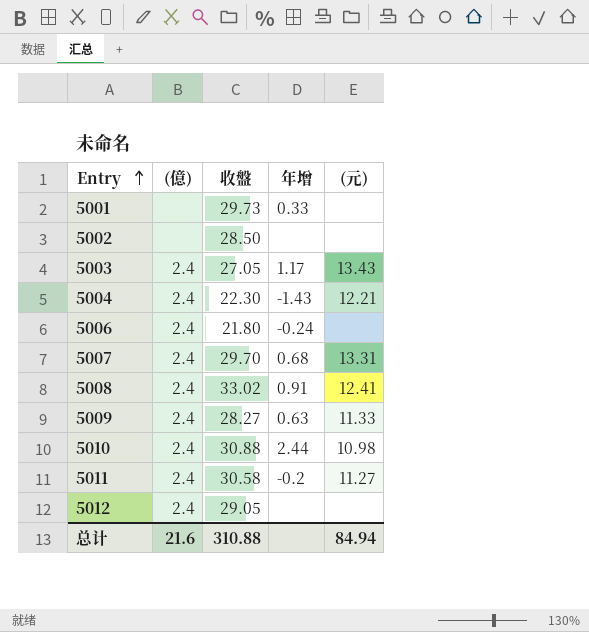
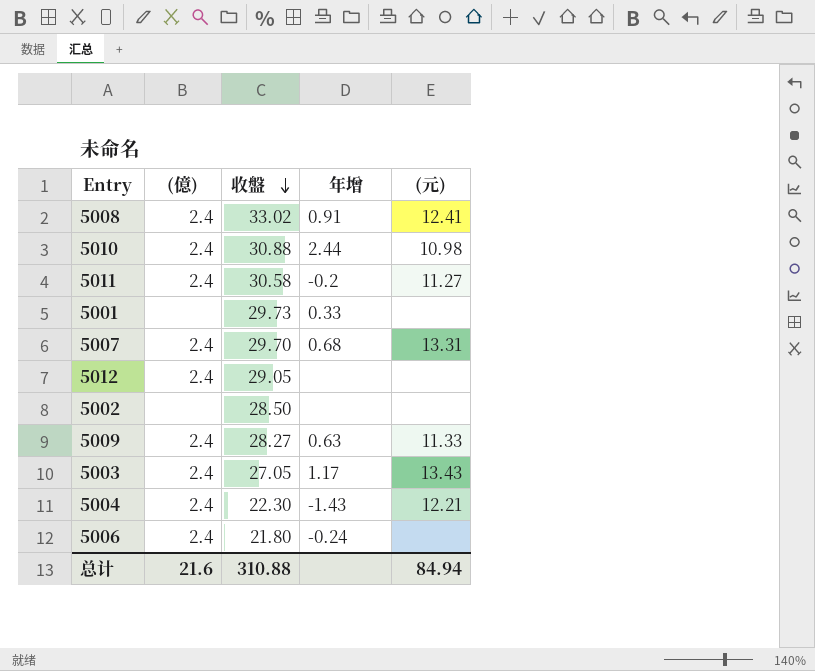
row order: Entry ascending -> 收盤 descending

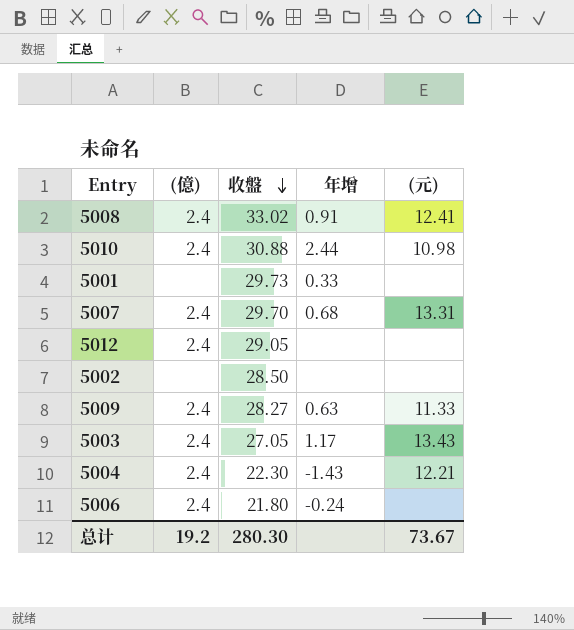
row 5011: 2.4 | 30.58 | -0.2 | 11.27 -> none
总计 | (億): 21.6 -> 19.2
总计 | 收盤: 310.88 -> 280.30
总计 | (元): 84.94 -> 73.67

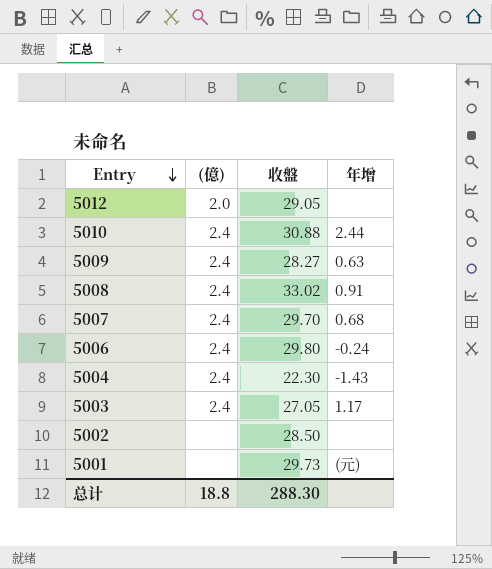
row order: 收盤 descending -> Entry descending
column (元) | position: 5 -> none
5012 | (億): 2.4 -> 2.0
5006 | 收盤: 21.80 -> 29.80
5001 | 年增: 0.33 -> (元)
总计 | (億): 19.2 -> 18.8
总计 | 收盤: 280.30 -> 288.30

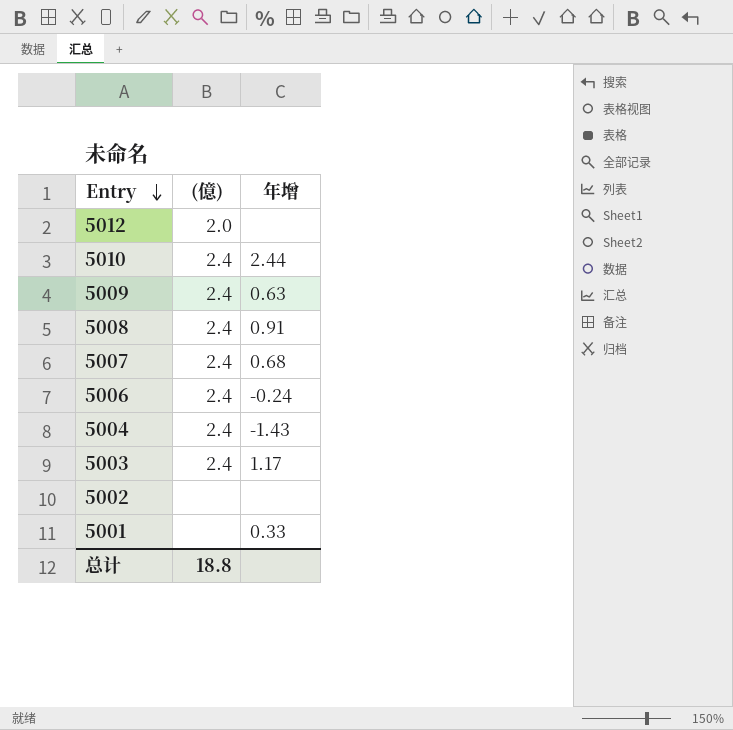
column 收盤 | position: 3 -> none
5001 | 年增: (元) -> 0.33

